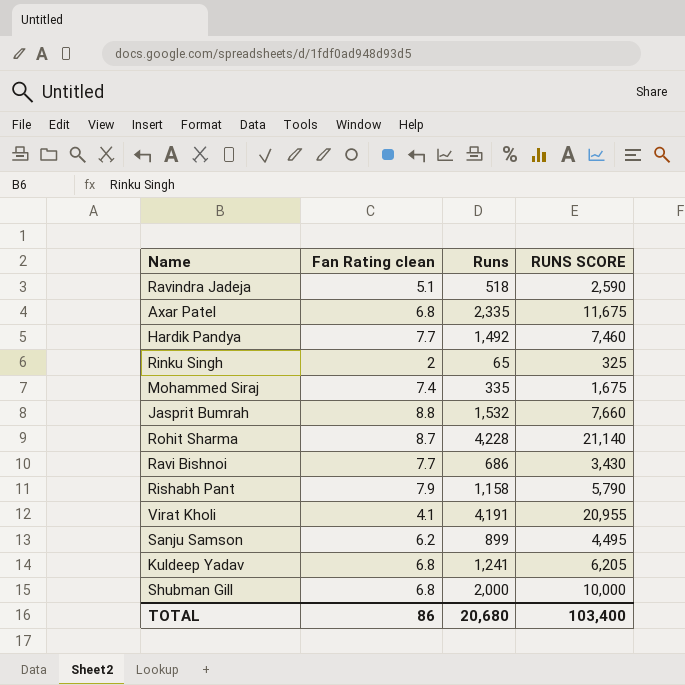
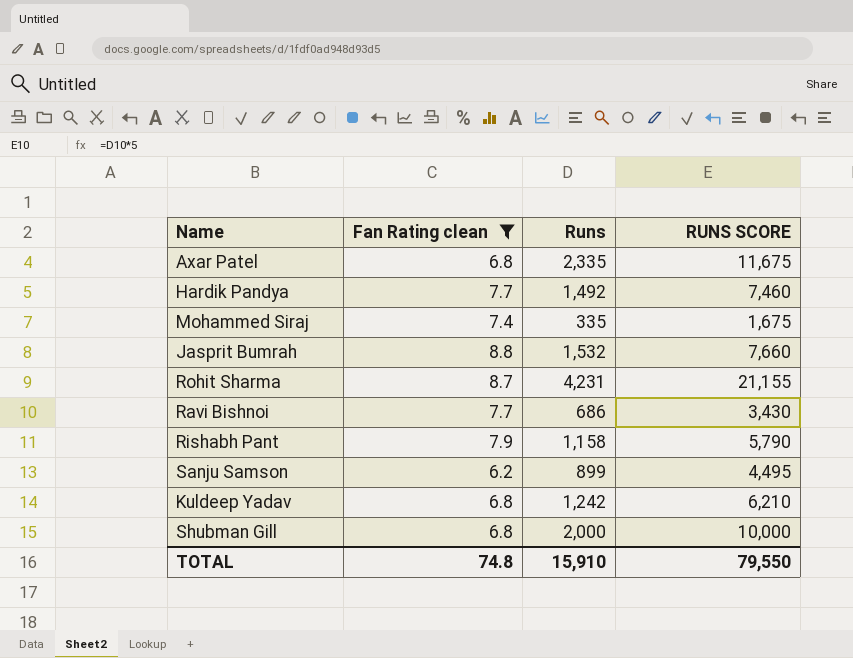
filter: none -> Fan Rating clean >= 6.2
Rohit Sharma | Runs: 4,228 -> 4,231
Rohit Sharma | RUNS SCORE: 21,140 -> 21,155
Kuldeep Yadav | Runs: 1,241 -> 1,242
Kuldeep Yadav | RUNS SCORE: 6,205 -> 6,210
TOTAL | Fan Rating clean: 86 -> 74.8
TOTAL | Runs: 20,680 -> 15,910
TOTAL | RUNS SCORE: 103,400 -> 79,550

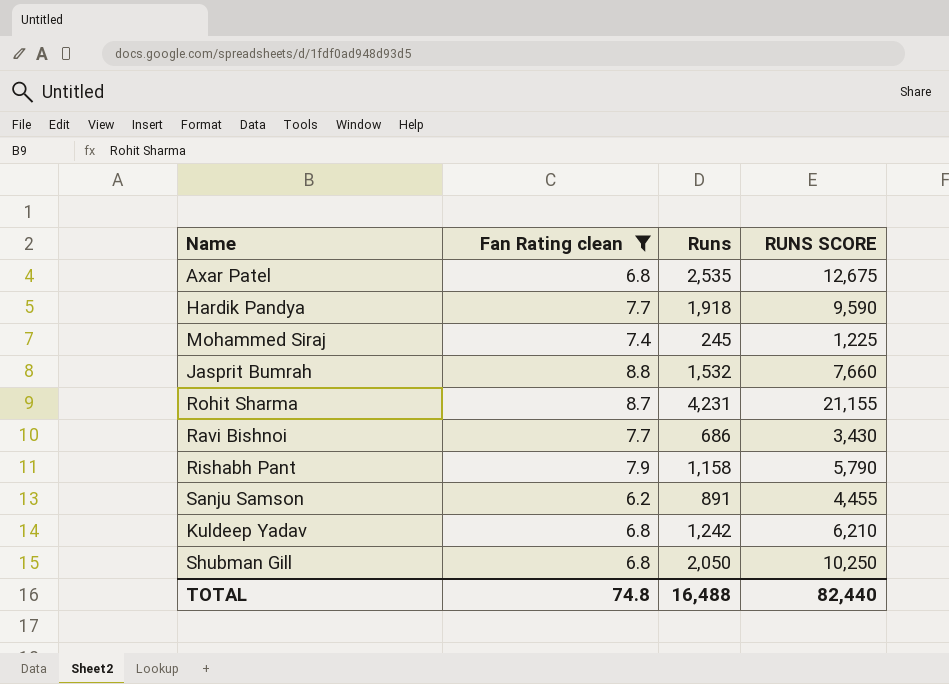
Axar Patel | Runs: 2,335 -> 2,535
Axar Patel | RUNS SCORE: 11,675 -> 12,675
Hardik Pandya | Runs: 1,492 -> 1,918
Hardik Pandya | RUNS SCORE: 7,460 -> 9,590
Mohammed Siraj | Runs: 335 -> 245
Mohammed Siraj | RUNS SCORE: 1,675 -> 1,225
Sanju Samson | Runs: 899 -> 891
Sanju Samson | RUNS SCORE: 4,495 -> 4,455
Shubman Gill | Runs: 2,000 -> 2,050
Shubman Gill | RUNS SCORE: 10,000 -> 10,250
TOTAL | Runs: 15,910 -> 16,488
TOTAL | RUNS SCORE: 79,550 -> 82,440

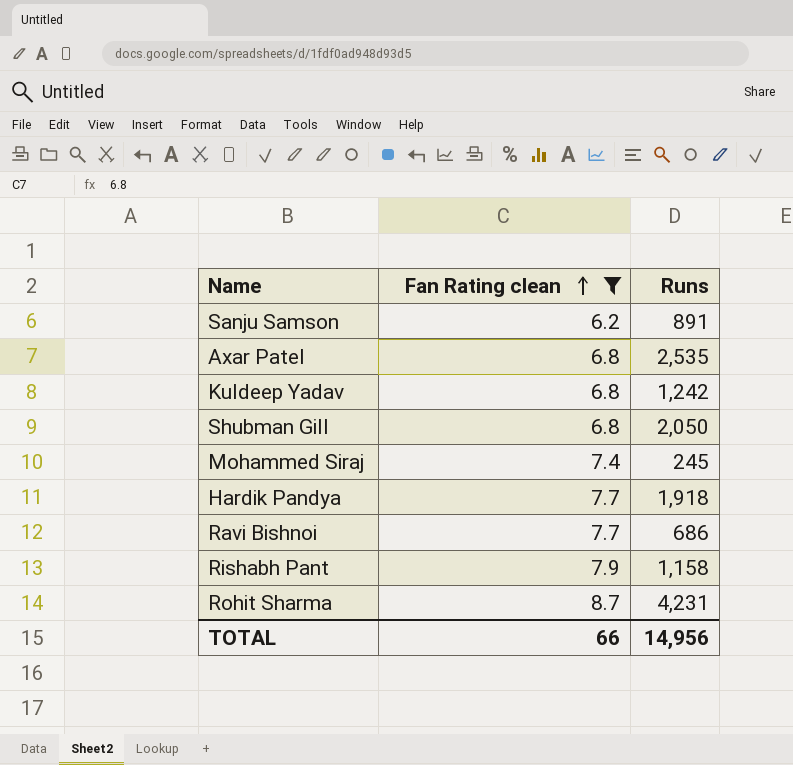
row order: none -> Fan Rating clean ascending
column RUNS SCORE | formula: [Runs] * 5 -> none
row Jasprit Bumrah: 8.8 | 1,532 | 7,660 -> none
TOTAL | Fan Rating clean: 74.8 -> 66
TOTAL | Runs: 16,488 -> 14,956

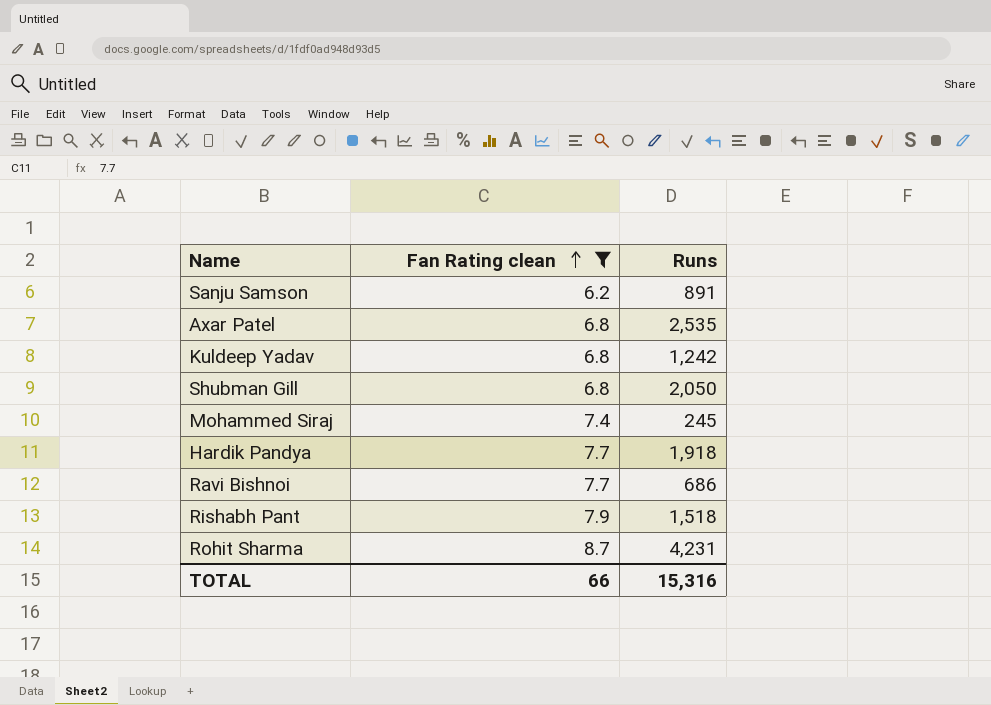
Rishabh Pant | Runs: 1,158 -> 1,518
TOTAL | Runs: 14,956 -> 15,316

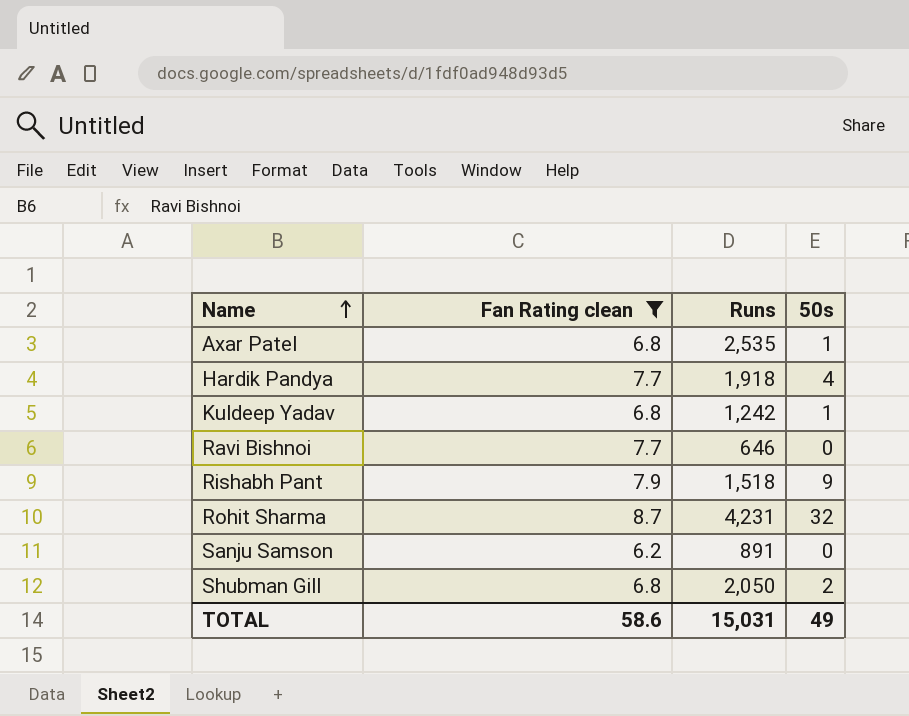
row order: Fan Rating clean ascending -> Name ascending
column 50s | position: none -> 4
row Mohammed Siraj: 7.4 | 245 -> none
Ravi Bishnoi | Runs: 686 -> 646
TOTAL | Fan Rating clean: 66 -> 58.6
TOTAL | Runs: 15,316 -> 15,031

